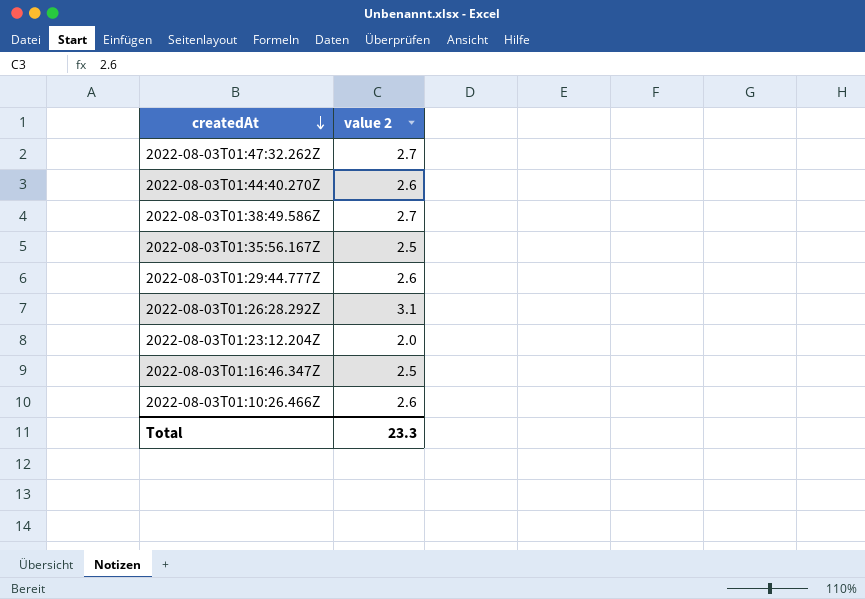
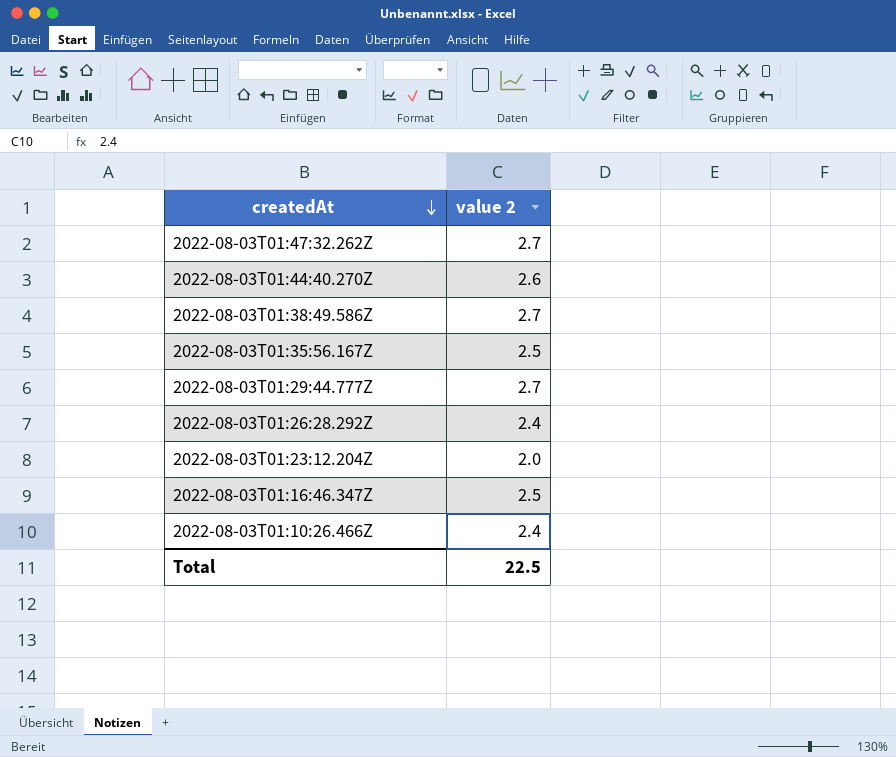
2022-08-03T01:29:44.777Z | value 2: 2.6 -> 2.7
2022-08-03T01:26:28.292Z | value 2: 3.1 -> 2.4
2022-08-03T01:10:26.466Z | value 2: 2.6 -> 2.4
Total | value 2: 23.3 -> 22.5

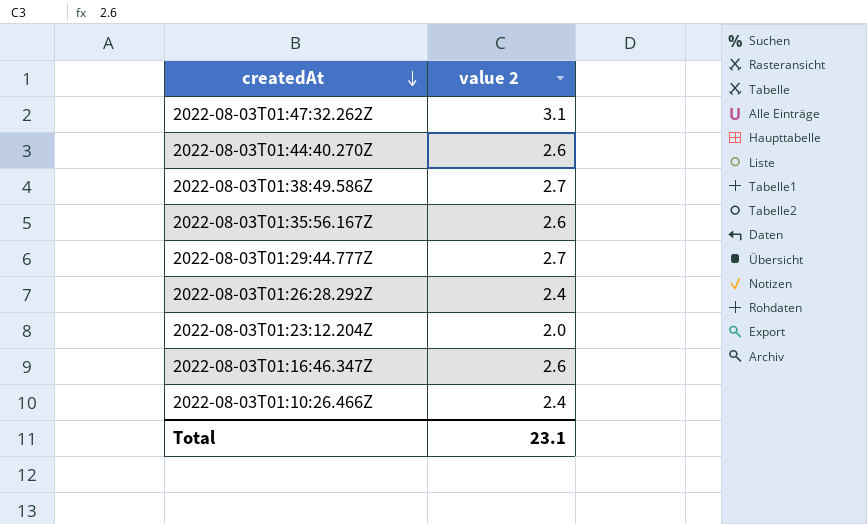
2022-08-03T01:47:32.262Z | value 2: 2.7 -> 3.1
2022-08-03T01:35:56.167Z | value 2: 2.5 -> 2.6
2022-08-03T01:16:46.347Z | value 2: 2.5 -> 2.6
Total | value 2: 22.5 -> 23.1

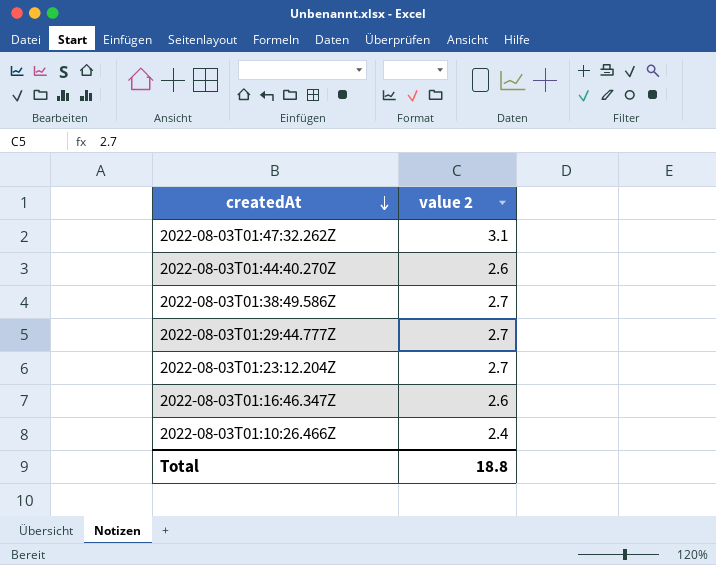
row 2022-08-03T01:35:56.167Z: 2.6 -> none
row 2022-08-03T01:26:28.292Z: 2.4 -> none
2022-08-03T01:23:12.204Z | value 2: 2.0 -> 2.7
Total | value 2: 23.1 -> 18.8

